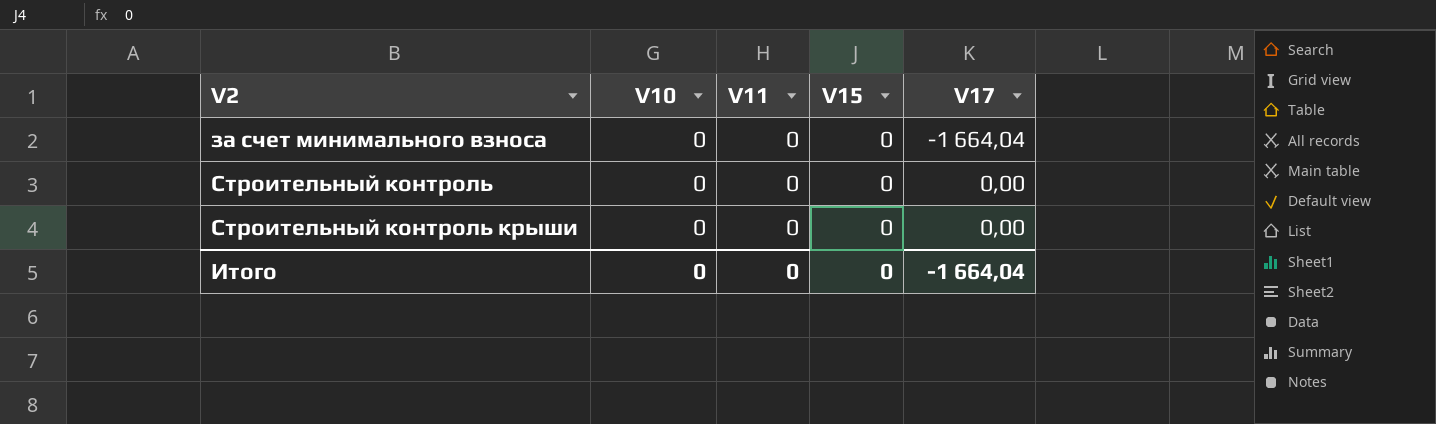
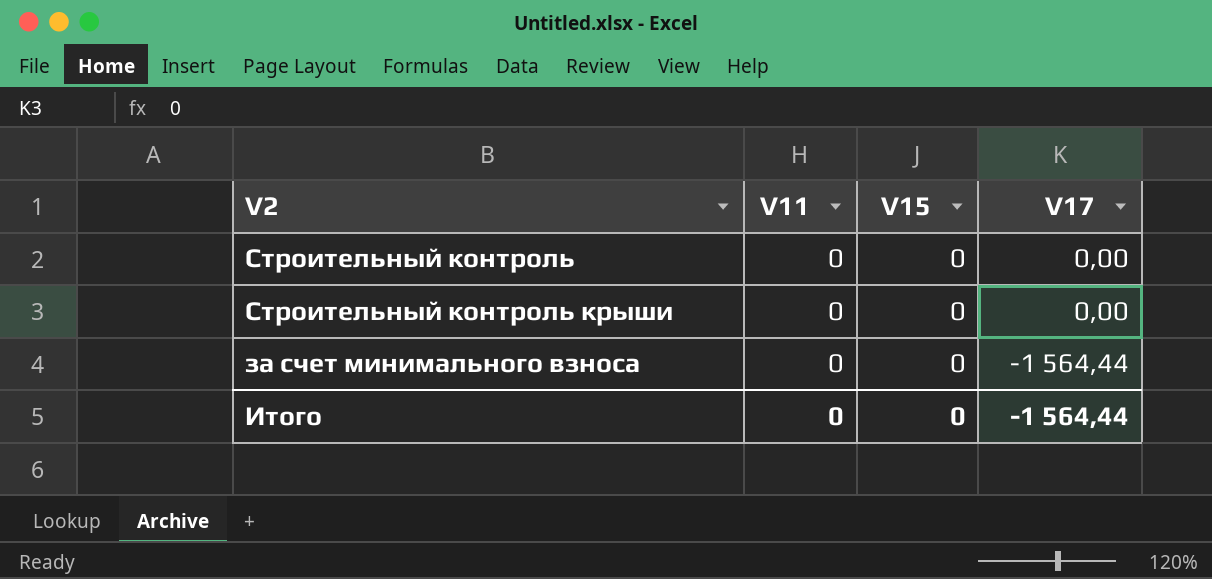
row order: V2 ascending -> V17 descending
column V10 | position: 2 -> none
за счет минимального взноса | V17: -1 664,04 -> -1 564,44
Итого | V17: -1 664,04 -> -1 564,44

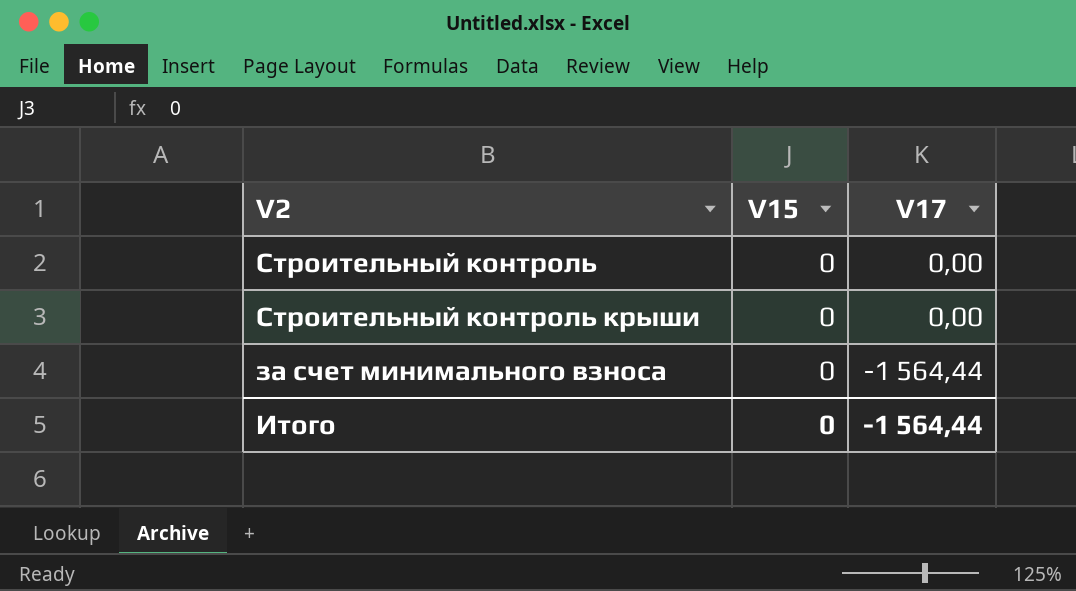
column V11 | position: 2 -> none

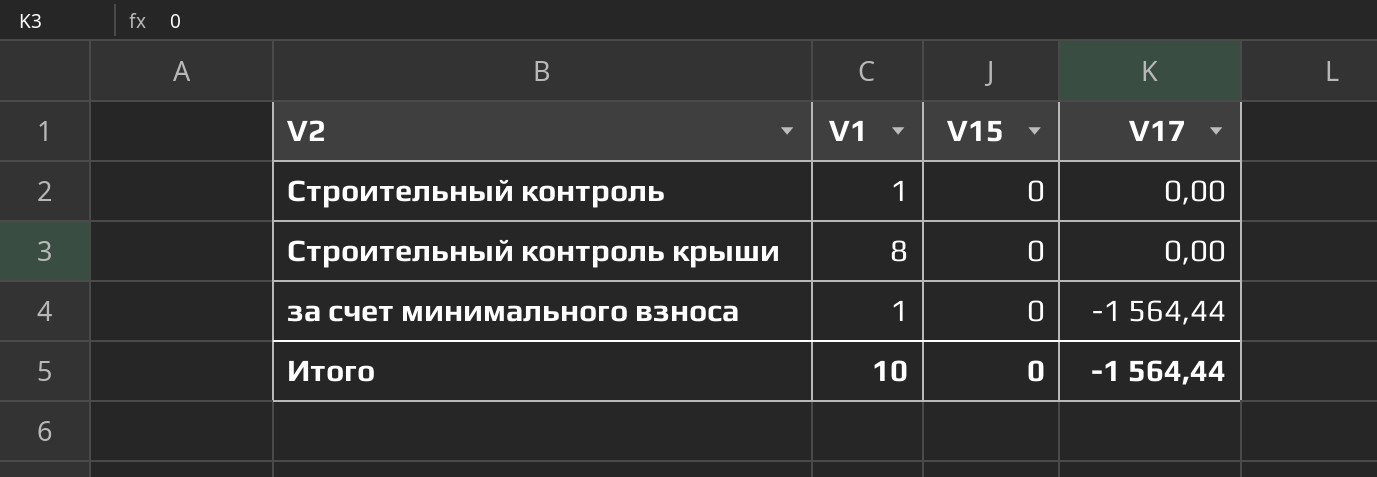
column V1 | position: none -> 2

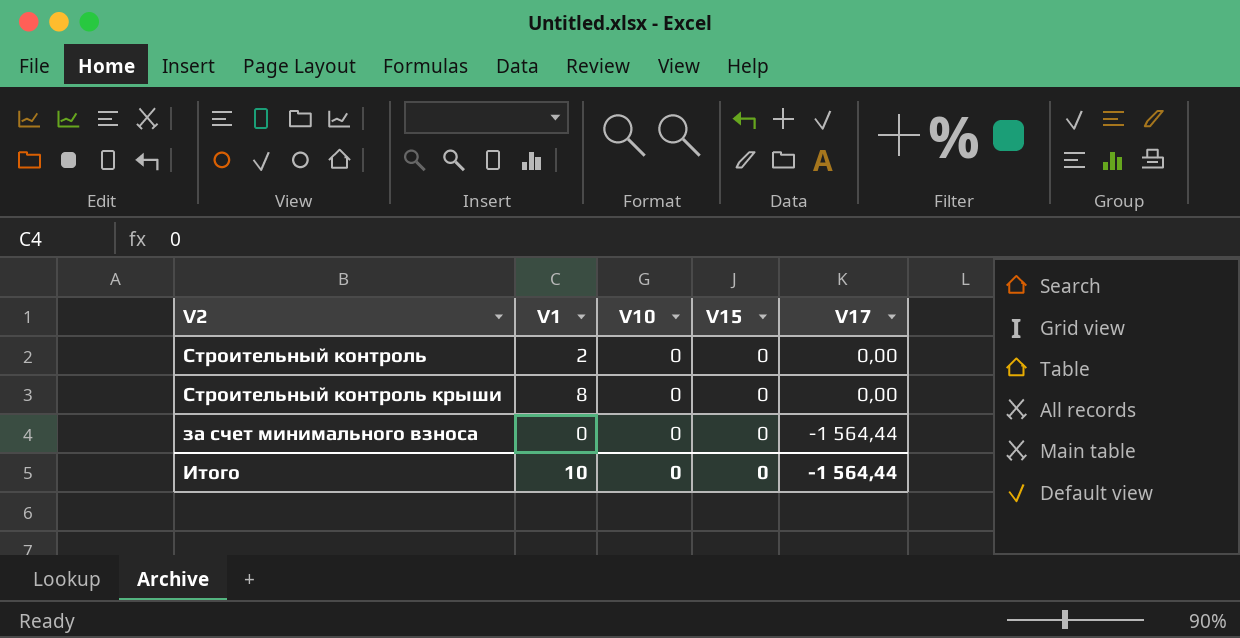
column V10 | position: none -> 3
Строительный контроль | V1: 1 -> 2
за счет минимального взноса | V1: 1 -> 0

